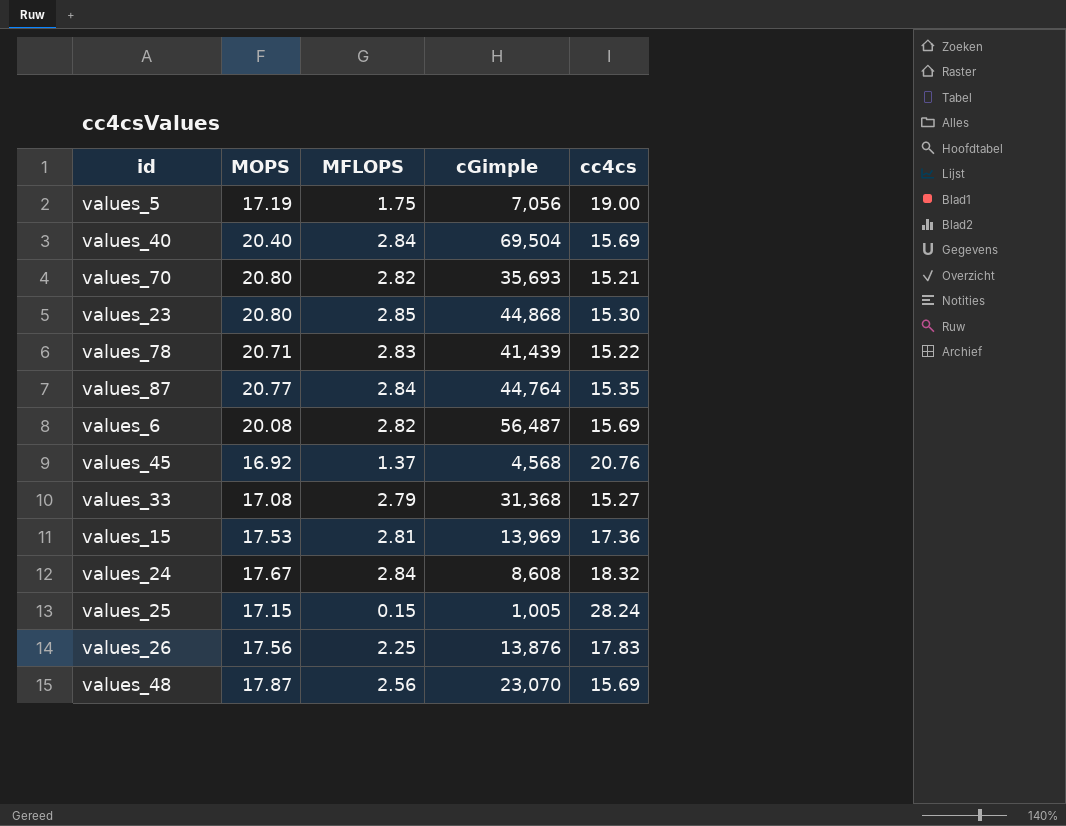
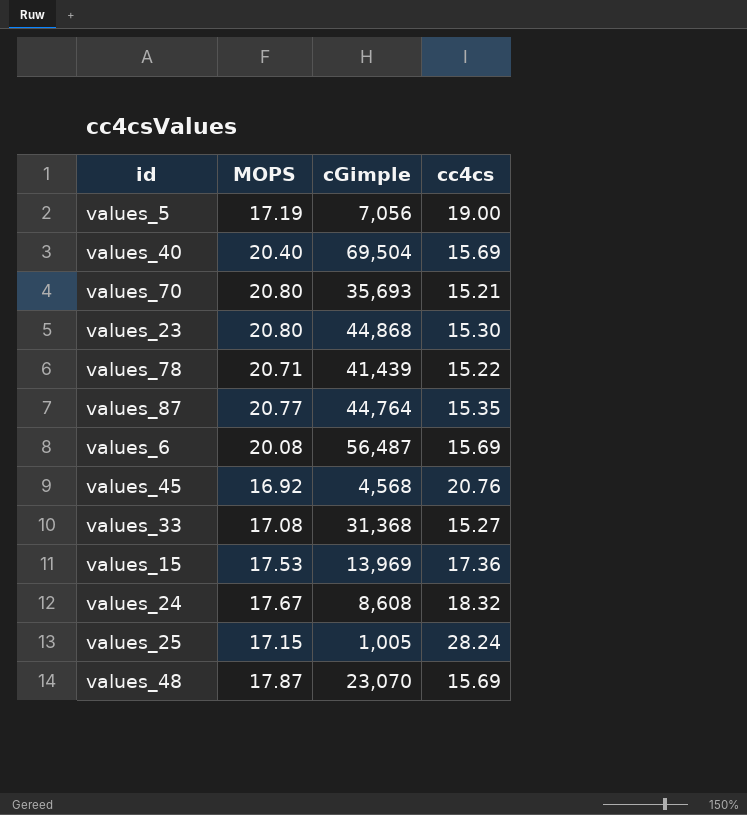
column MFLOPS | position: 3 -> none
row values_26: 17.56 | 2.25 | 13,876 | 17.83 -> none

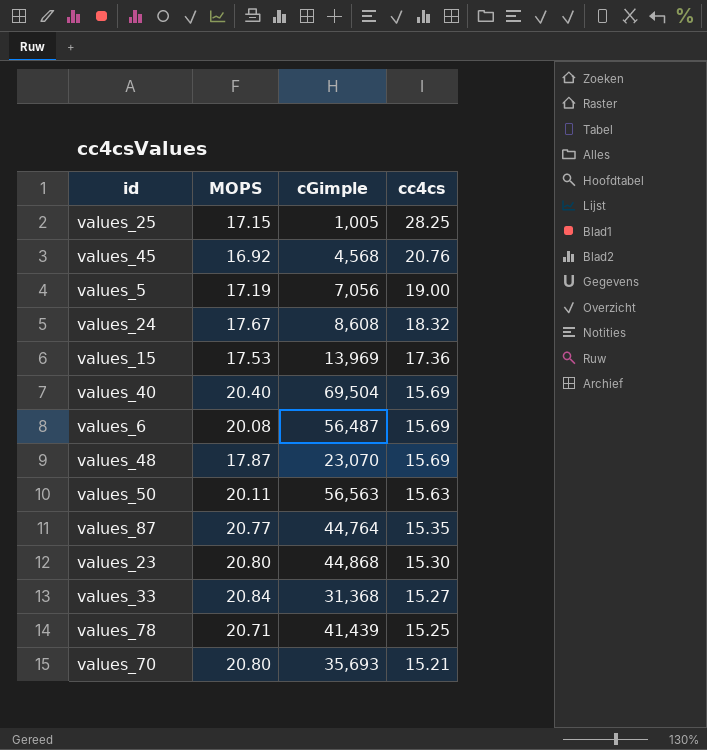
row order: none -> cc4cs descending
values_25 | cc4cs: 28.24 -> 28.25
row values_50: none -> 20.11 | 56,563 | 15.63
values_33 | MOPS: 17.08 -> 20.84
values_78 | cc4cs: 15.22 -> 15.25

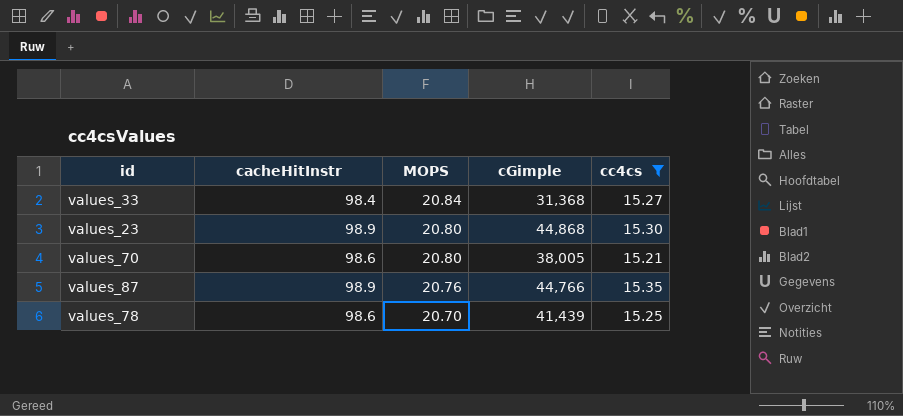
filter: none -> cc4cs <= 15.35
row order: cc4cs descending -> MOPS descending
column cacheHitInstr | position: none -> 2
values_70 | cGimple: 35,693 -> 38,005
values_87 | MOPS: 20.77 -> 20.76
values_87 | cGimple: 44,764 -> 44,766
values_78 | MOPS: 20.71 -> 20.70

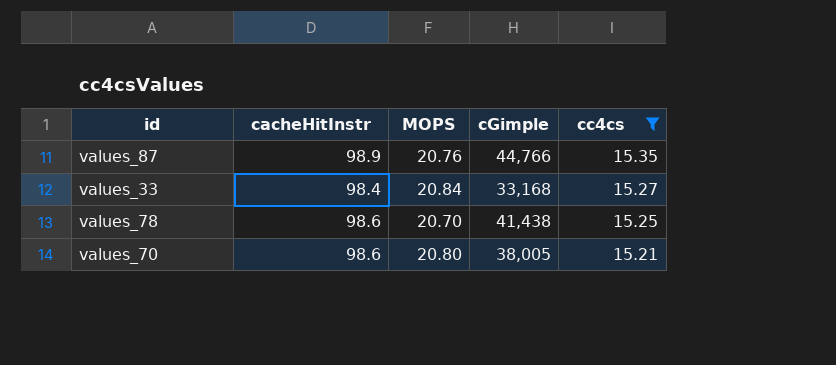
row order: MOPS descending -> cc4cs descending
row values_23: 98.9 | 20.80 | 44,868 | 15.30 -> none
values_33 | cGimple: 31,368 -> 33,168
values_78 | cGimple: 41,439 -> 41,438

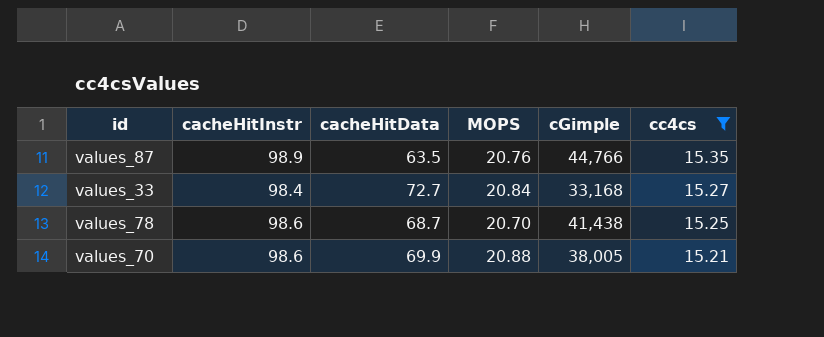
column cacheHitData | position: none -> 3
values_70 | MOPS: 20.80 -> 20.88

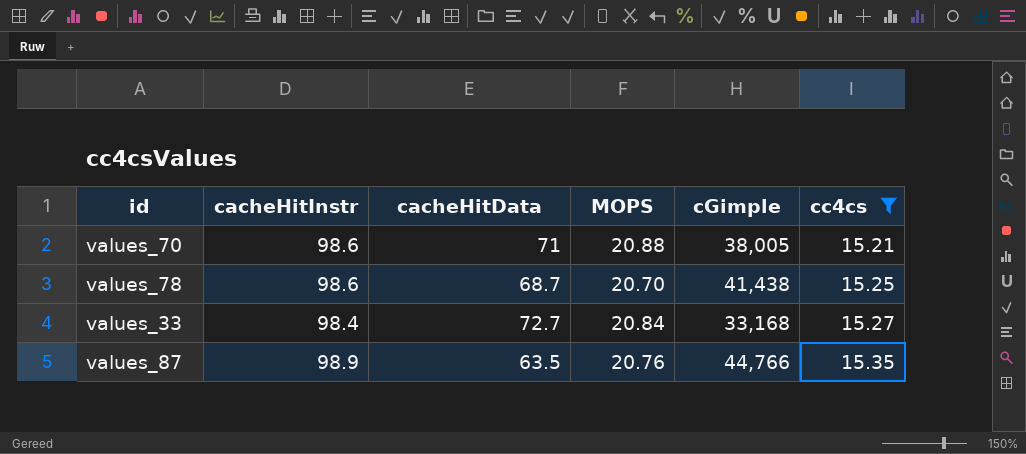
row order: cc4cs descending -> cc4cs ascending
values_70 | cacheHitData: 69.9 -> 71

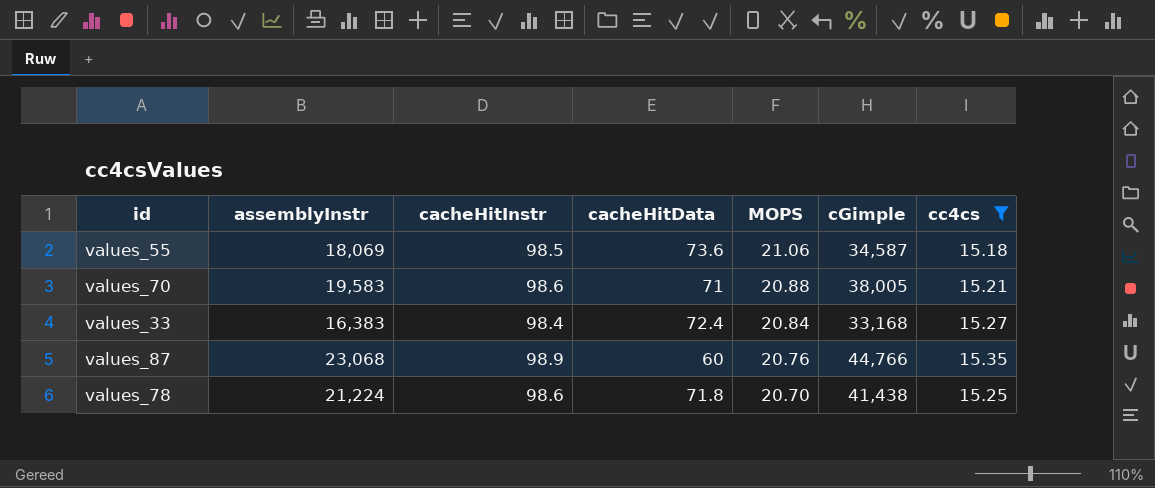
row order: cc4cs ascending -> MOPS descending
column assemblyInstr | position: none -> 2
row values_55: none -> 18,069 | 98.5 | 73.6 | 21.06 | 34,587 | 15.18
values_33 | cacheHitData: 72.7 -> 72.4
values_87 | cacheHitData: 63.5 -> 60
values_78 | cacheHitData: 68.7 -> 71.8

